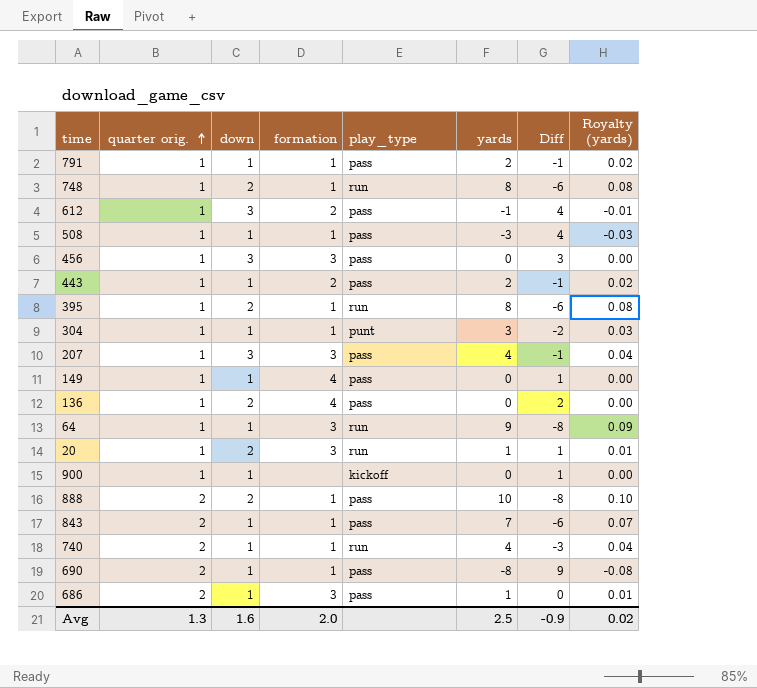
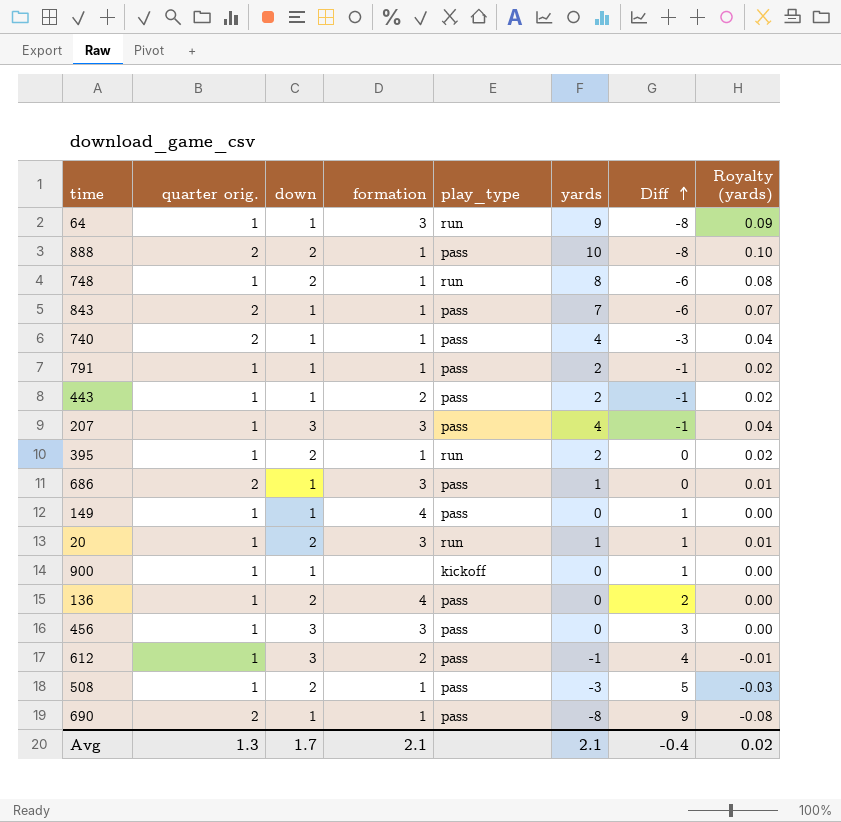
row order: quarter orig. ascending -> Diff ascending
row 304: 1 | 1 | 1 | punt | 3 | -2 | 0.03 -> none
740 | play_type: run -> pass
395 | yards: 8 -> 2
395 | Diff: -6 -> 0
395 | Royalty (yards): 0.08 -> 0.02
508 | down: 1 -> 2
508 | Diff: 4 -> 5
Avg | down: 1.6 -> 1.7
Avg | formation: 2.0 -> 2.1
Avg | yards: 2.5 -> 2.1
Avg | Diff: -0.9 -> -0.4

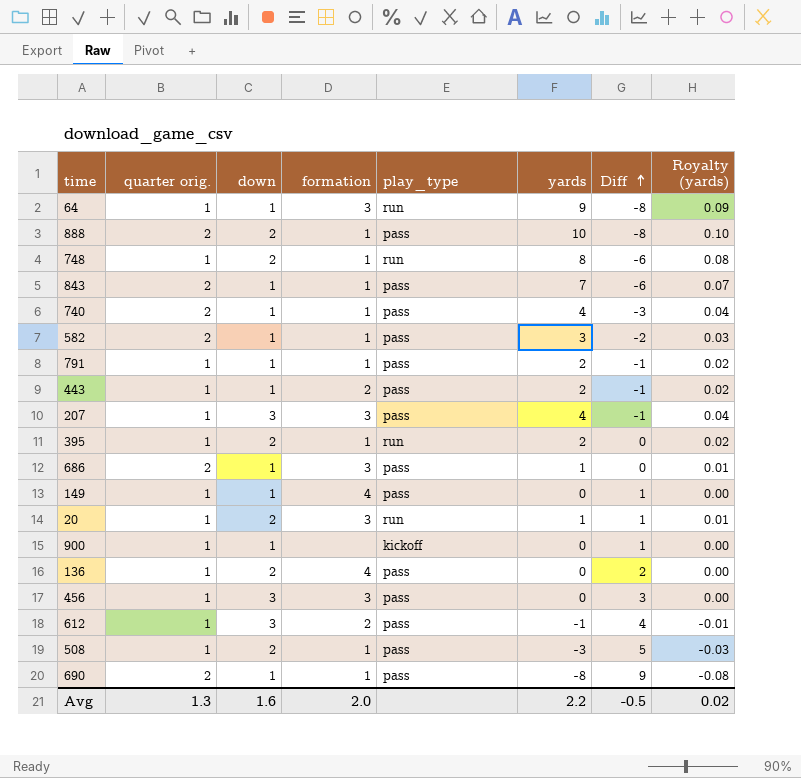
row 582: none -> 2 | 1 | 1 | pass | 3 | -2 | 0.03
Avg | down: 1.7 -> 1.6
Avg | formation: 2.1 -> 2.0
Avg | yards: 2.1 -> 2.2
Avg | Diff: -0.4 -> -0.5

